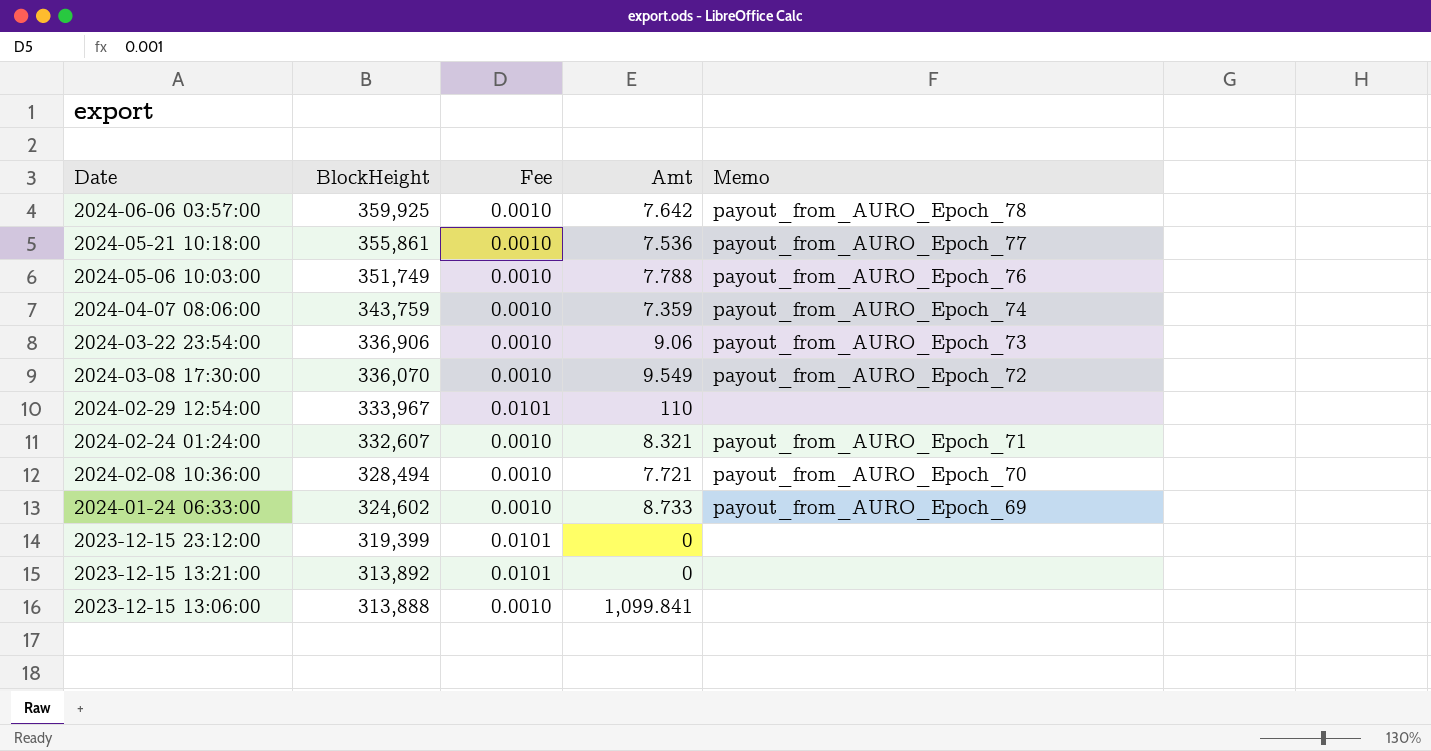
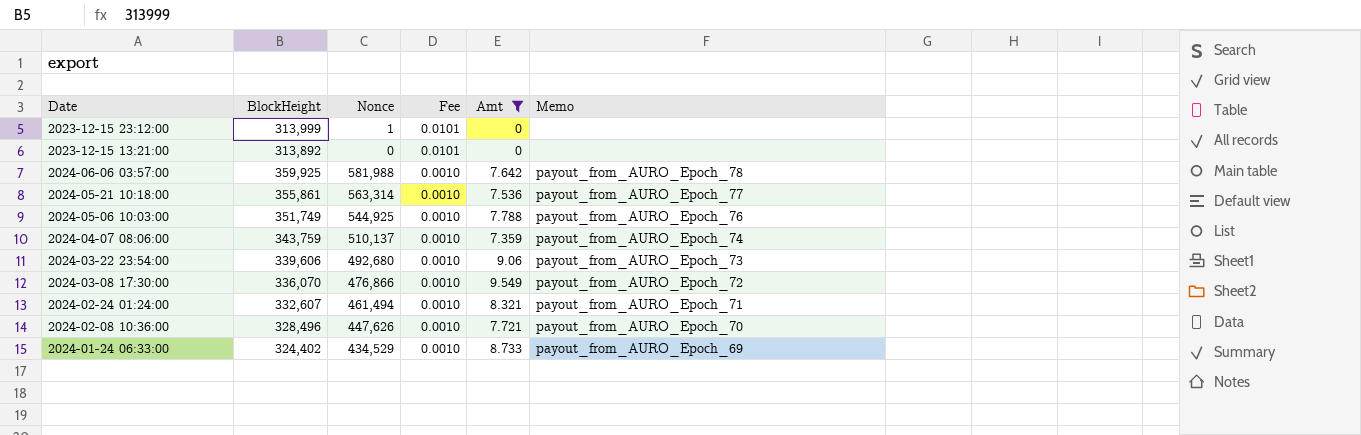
filter: none -> Amt <= 9.549
row order: Date descending -> Fee descending
column Nonce | position: none -> 3
2023-12-15 23:12:00 | BlockHeight: 319,399 -> 313,999
2024-03-22 23:54:00 | BlockHeight: 336,906 -> 339,606
2024-02-08 10:36:00 | BlockHeight: 328,494 -> 328,496
2024-01-24 06:33:00 | BlockHeight: 324,602 -> 324,402

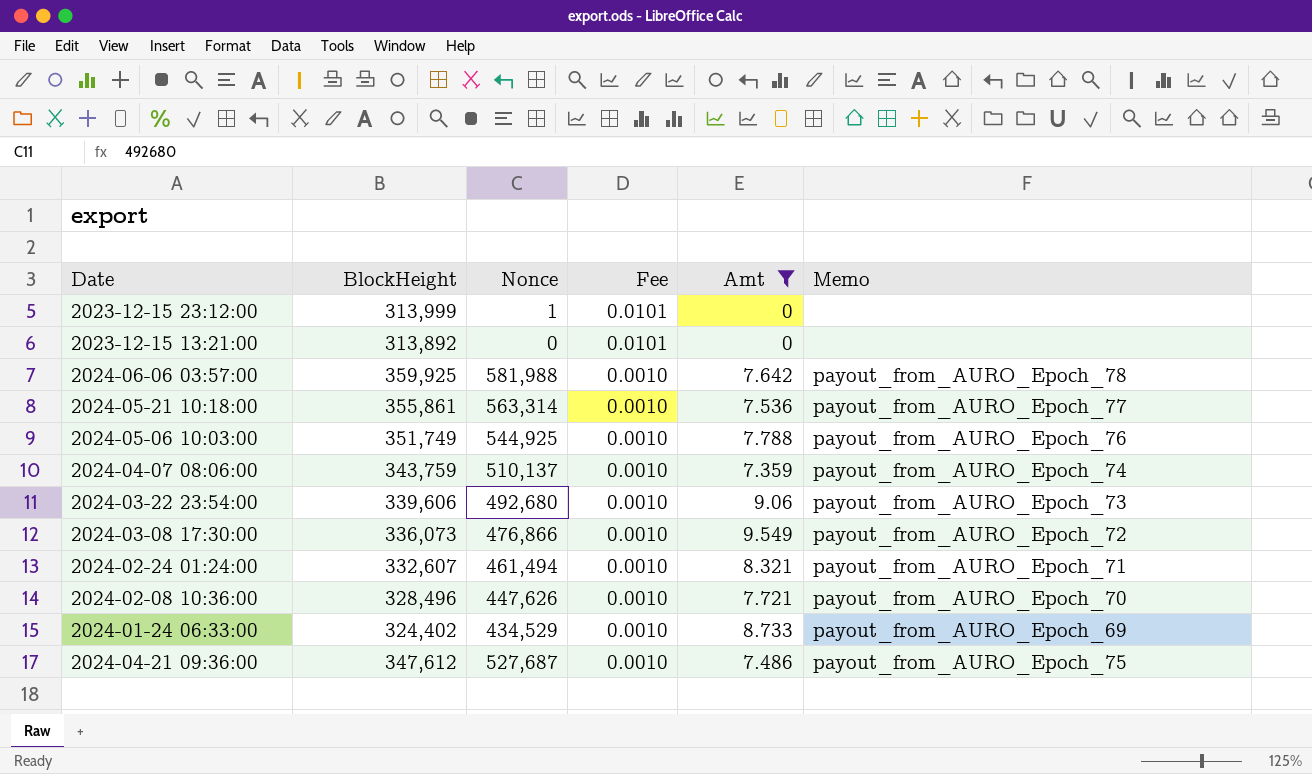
2024-03-08 17:30:00 | BlockHeight: 336,070 -> 336,073
row 2024-04-21 09:36:00: none -> 347,612 | 527,687 | 0.0010 | 7.486 | payout_from_AURO_Epoch_75

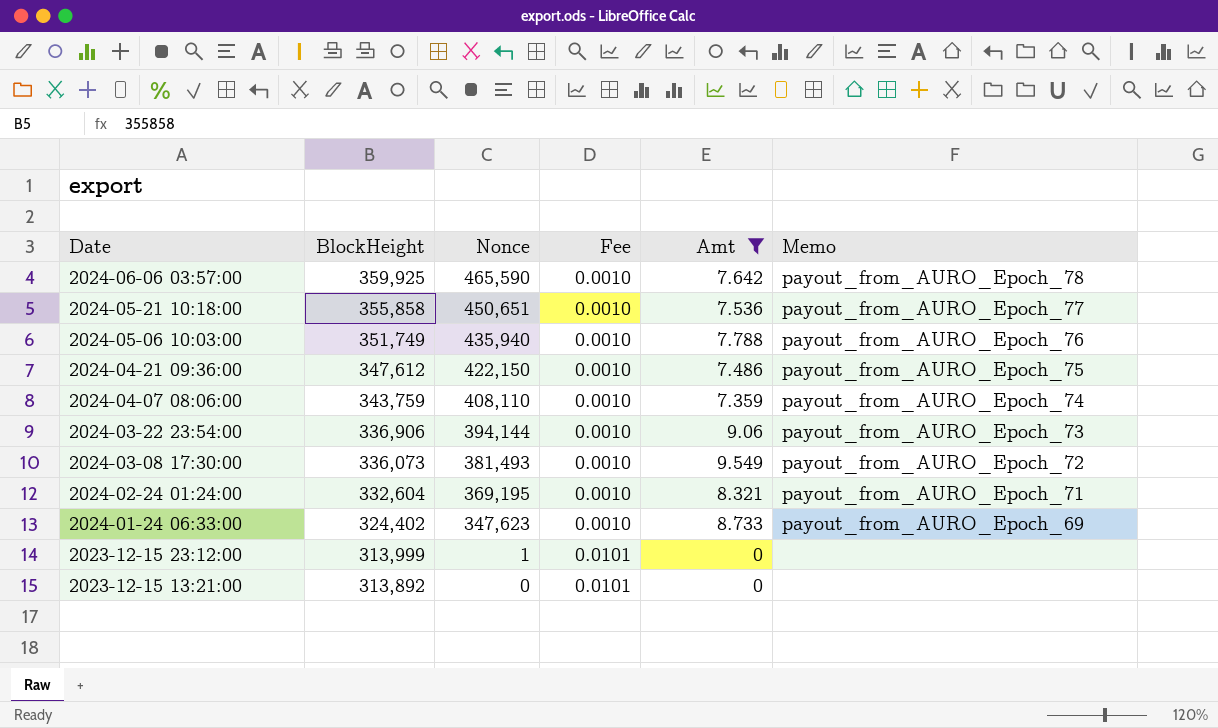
row order: Fee descending -> Date descending
row 2024-02-08 10:36:00: 328,496 | 447,626 | 0.0010 | 7.721 | payout_from_AURO_Epoch_70 -> none
2024-06-06 03:57:00 | Nonce: 581,988 -> 465,590
2024-05-21 10:18:00 | BlockHeight: 355,861 -> 355,858
2024-05-21 10:18:00 | Nonce: 563,314 -> 450,651
2024-05-06 10:03:00 | Nonce: 544,925 -> 435,940
2024-04-21 09:36:00 | Nonce: 527,687 -> 422,150
2024-04-07 08:06:00 | Nonce: 510,137 -> 408,110
2024-03-22 23:54:00 | BlockHeight: 339,606 -> 336,906
2024-03-22 23:54:00 | Nonce: 492,680 -> 394,144
2024-03-08 17:30:00 | Nonce: 476,866 -> 381,493
2024-02-24 01:24:00 | BlockHeight: 332,607 -> 332,604
2024-02-24 01:24:00 | Nonce: 461,494 -> 369,195
2024-01-24 06:33:00 | Nonce: 434,529 -> 347,623

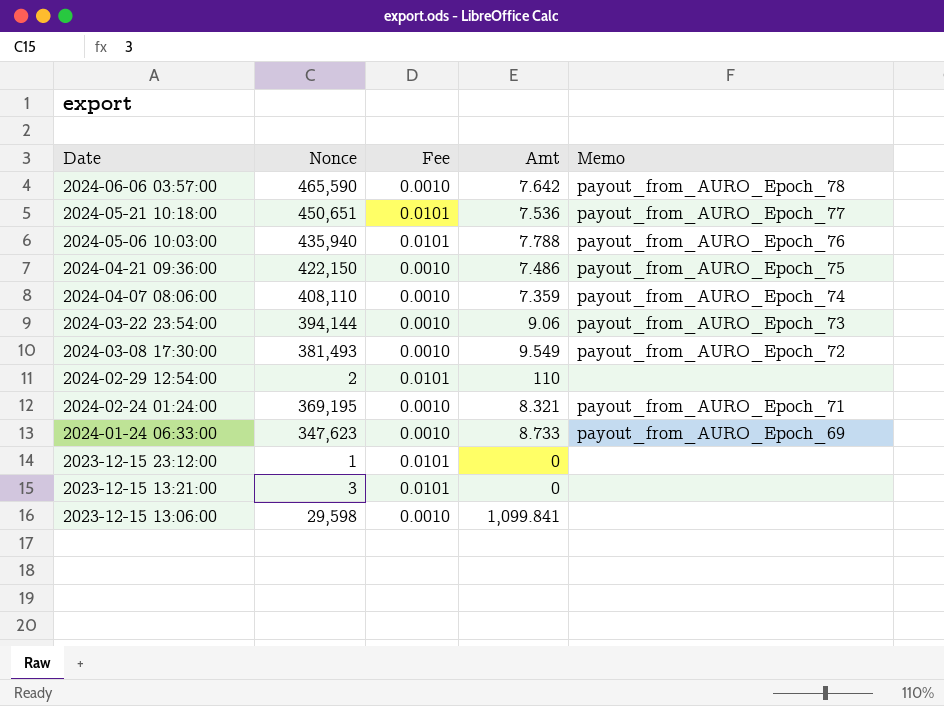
filter: Amt <= 9.549 -> none
column BlockHeight | position: 2 -> none
2024-05-21 10:18:00 | Fee: 0.0010 -> 0.0101
2024-05-06 10:03:00 | Fee: 0.0010 -> 0.0101
2023-12-15 13:21:00 | Nonce: 0 -> 3

